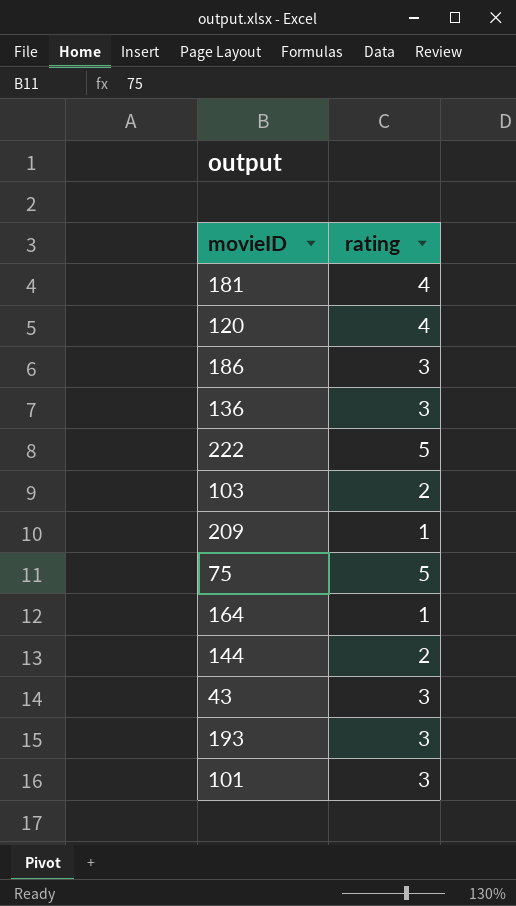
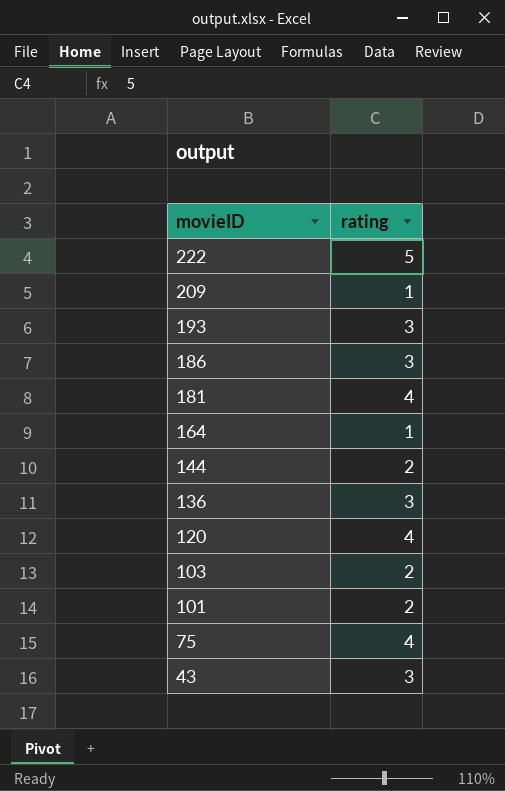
row order: none -> movieID descending
101 | rating: 3 -> 2
75 | rating: 5 -> 4

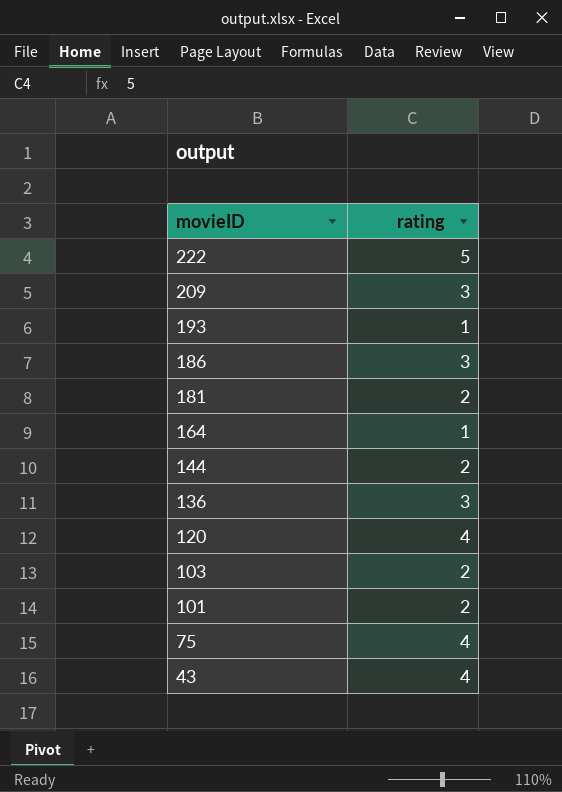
209 | rating: 1 -> 3
193 | rating: 3 -> 1
181 | rating: 4 -> 2
43 | rating: 3 -> 4

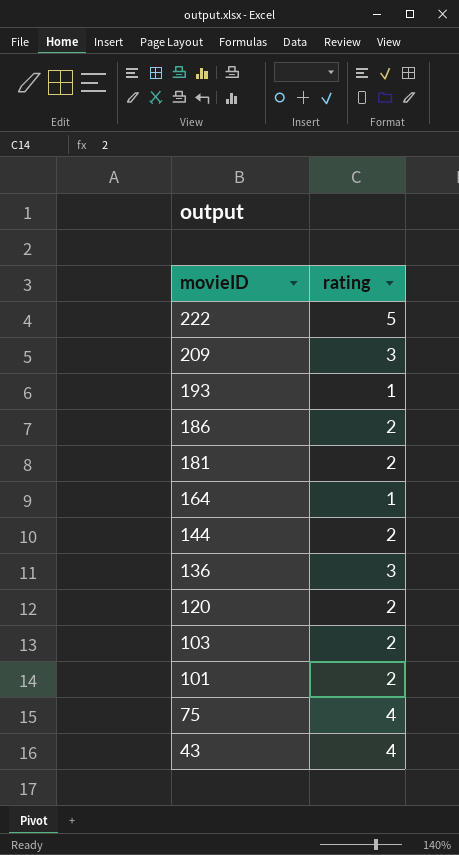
186 | rating: 3 -> 2
120 | rating: 4 -> 2

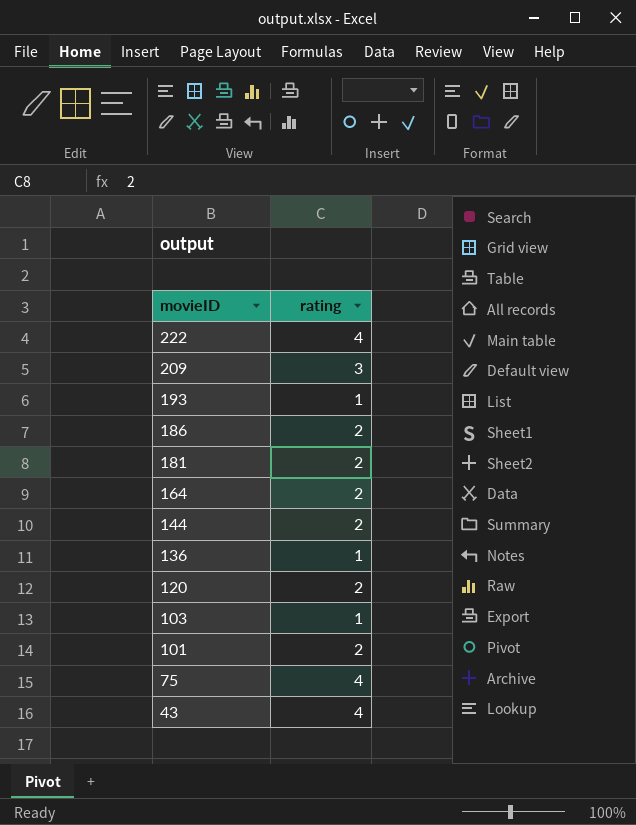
222 | rating: 5 -> 4
164 | rating: 1 -> 2
136 | rating: 3 -> 1
103 | rating: 2 -> 1

